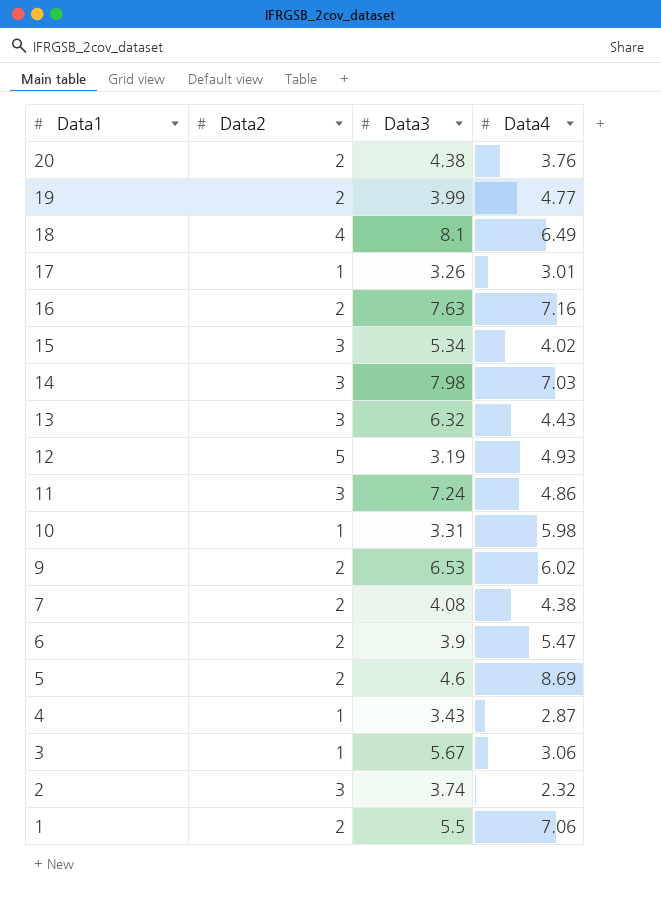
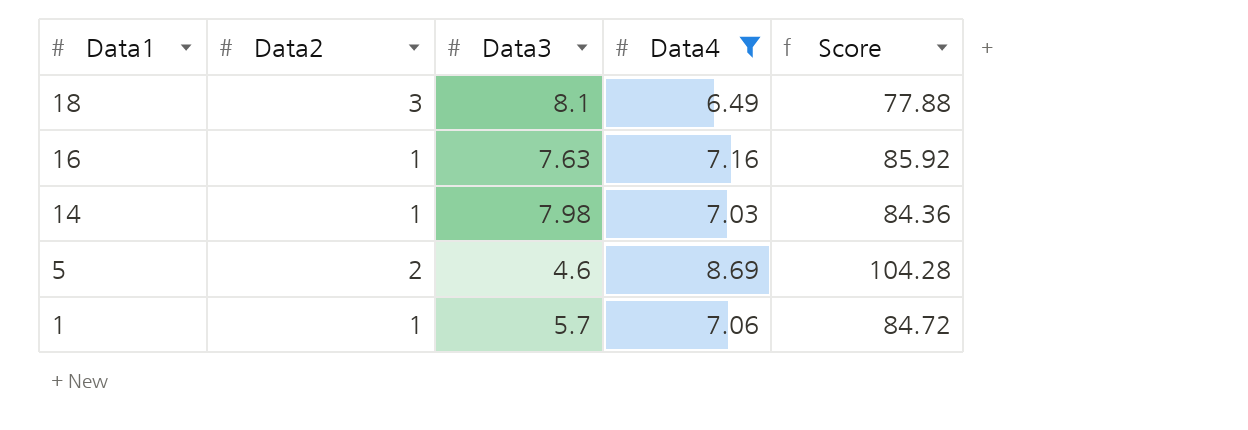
filter: none -> Data4 >= 6.49
column Score | formula: none -> [Data4] * 12
18 | Data2: 4 -> 3
16 | Data2: 2 -> 1
14 | Data2: 3 -> 1
1 | Data2: 2 -> 1
1 | Data3: 5.5 -> 5.7

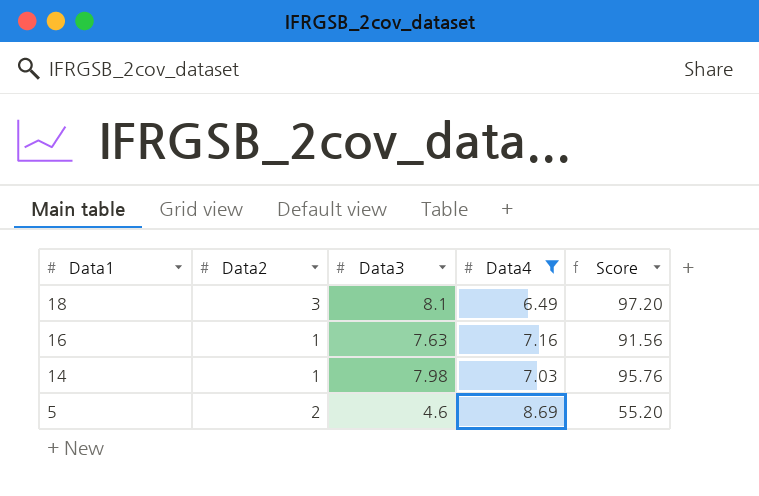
column Score | formula: [Data4] * 12 -> [Data3] * 12
row 1: 1 | 5.7 | 7.06 | 84.72 -> none

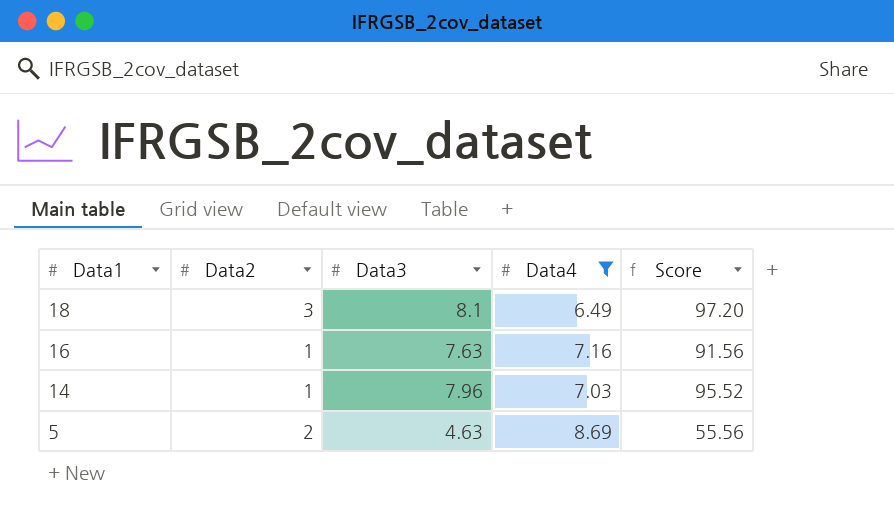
14 | Data3: 7.98 -> 7.96
14 | Score: 95.76 -> 95.52
5 | Data3: 4.6 -> 4.63
5 | Score: 55.20 -> 55.56

